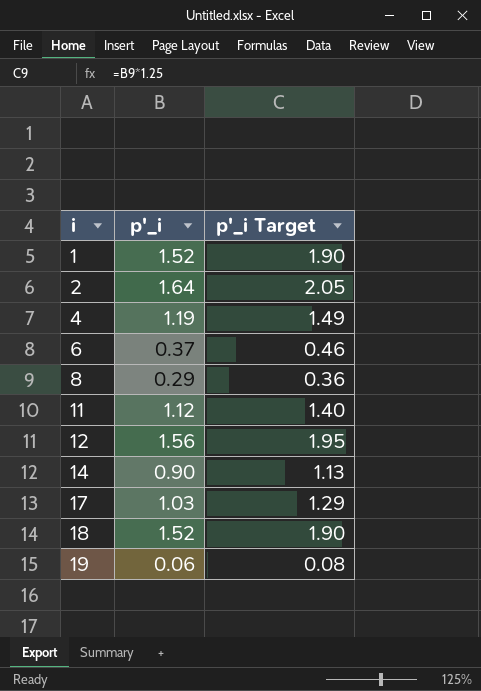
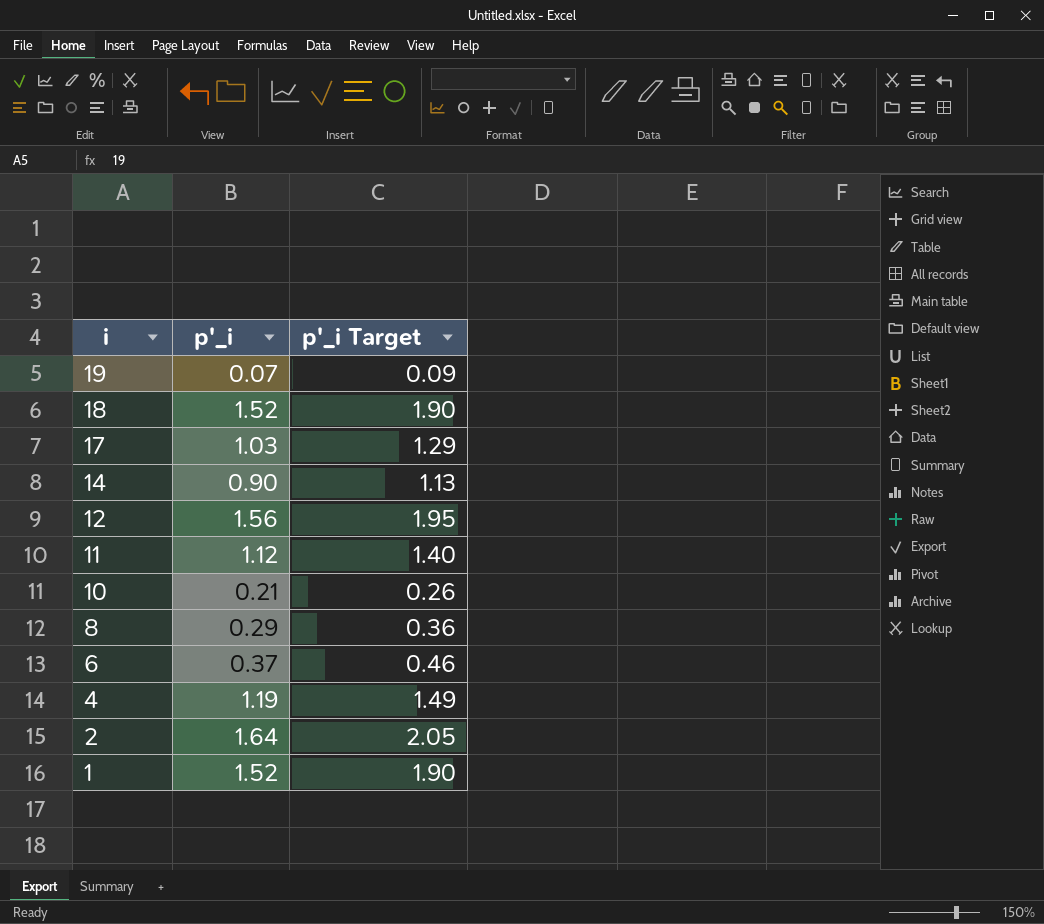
row order: i ascending -> i descending
19 | p'_i: 0.06 -> 0.07
19 | p'_i Target: 0.08 -> 0.09
row 10: none -> 0.21 | 0.26

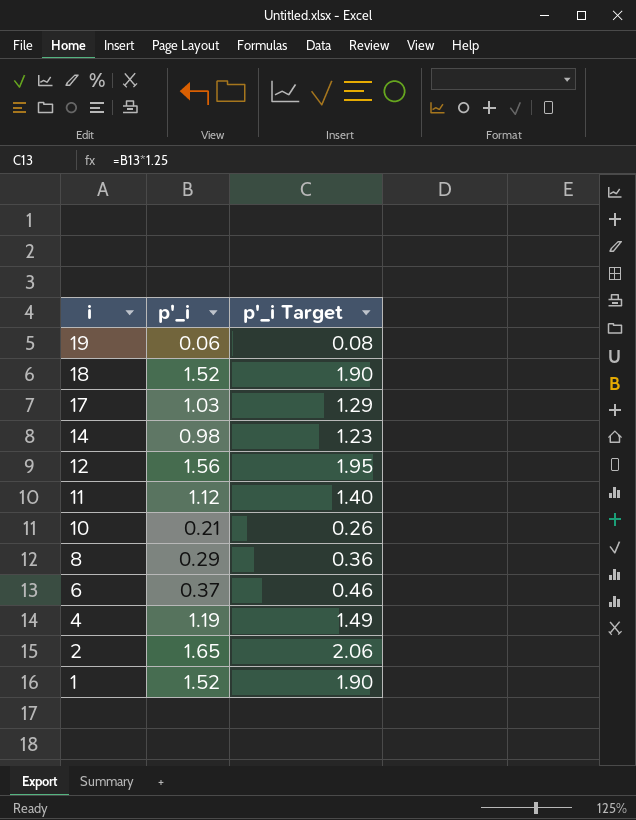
19 | p'_i: 0.07 -> 0.06
19 | p'_i Target: 0.09 -> 0.08
14 | p'_i: 0.90 -> 0.98
14 | p'_i Target: 1.13 -> 1.23
2 | p'_i: 1.64 -> 1.65
2 | p'_i Target: 2.05 -> 2.06

